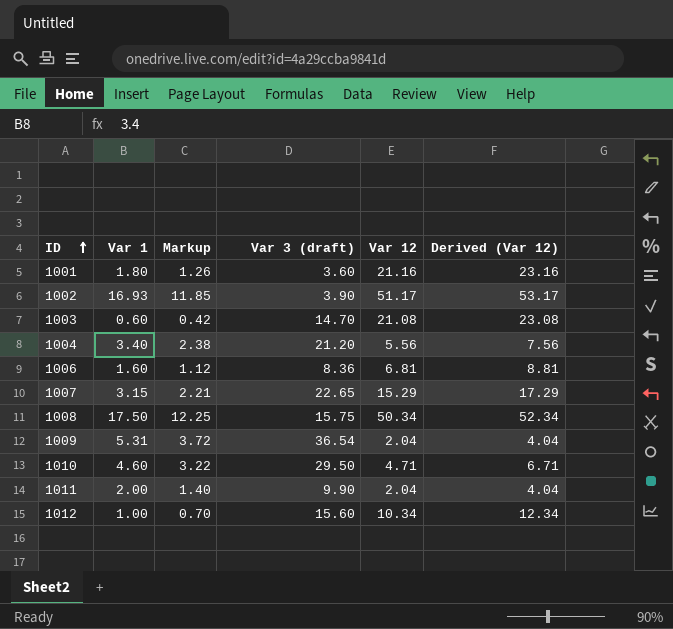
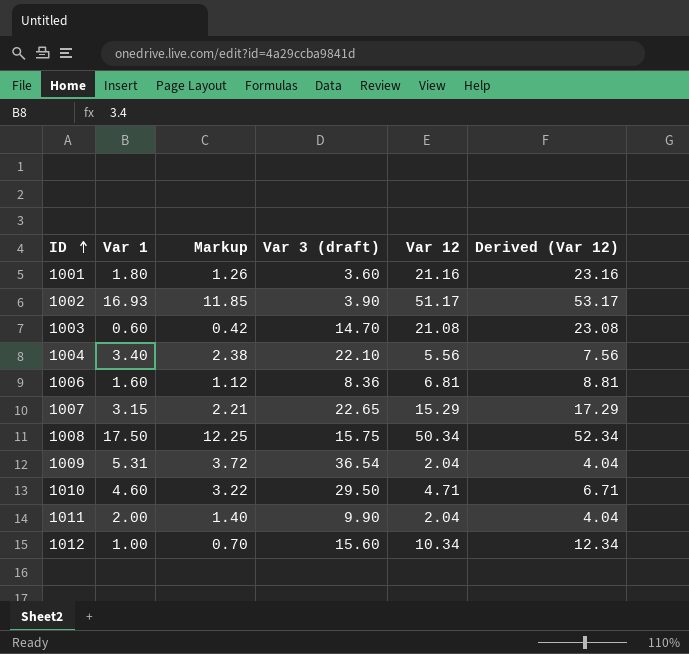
1004 | Var 3 (draft): 21.20 -> 22.10

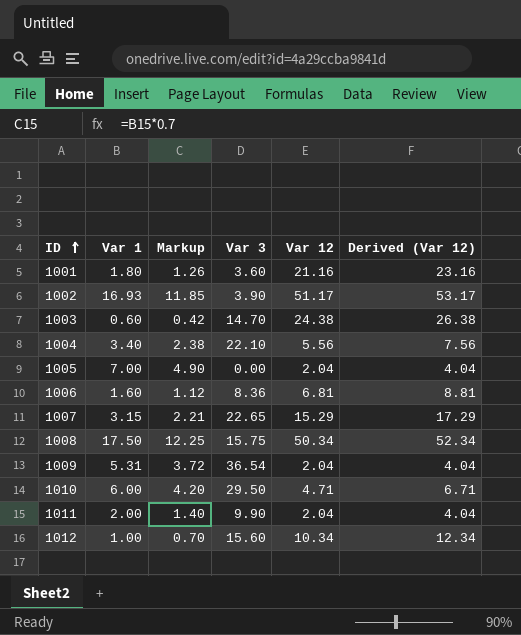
column name: Var 3 (draft) -> Var 3
1003 | Var 12: 21.08 -> 24.38
1003 | Derived (Var 12): 23.08 -> 26.38
row 1005: none -> 7.00 | 4.90 | 0.00 | 2.04 | 4.04
1010 | Var 1: 4.60 -> 6.00
1010 | Markup: 3.22 -> 4.20

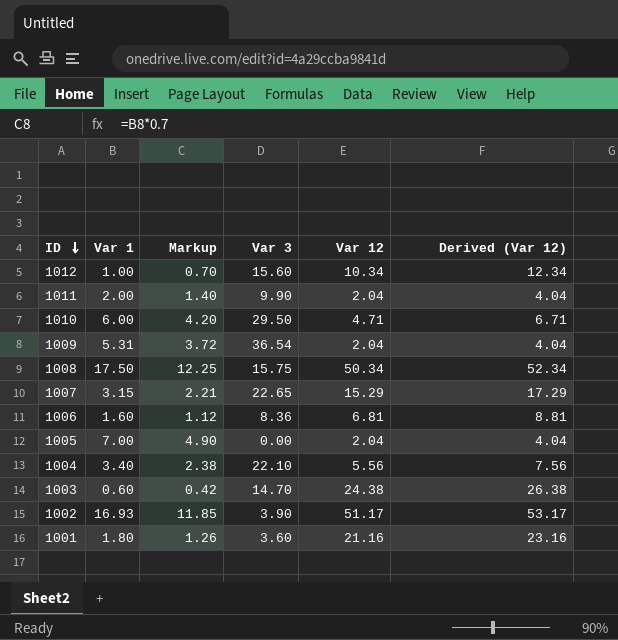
row order: ID ascending -> ID descending

